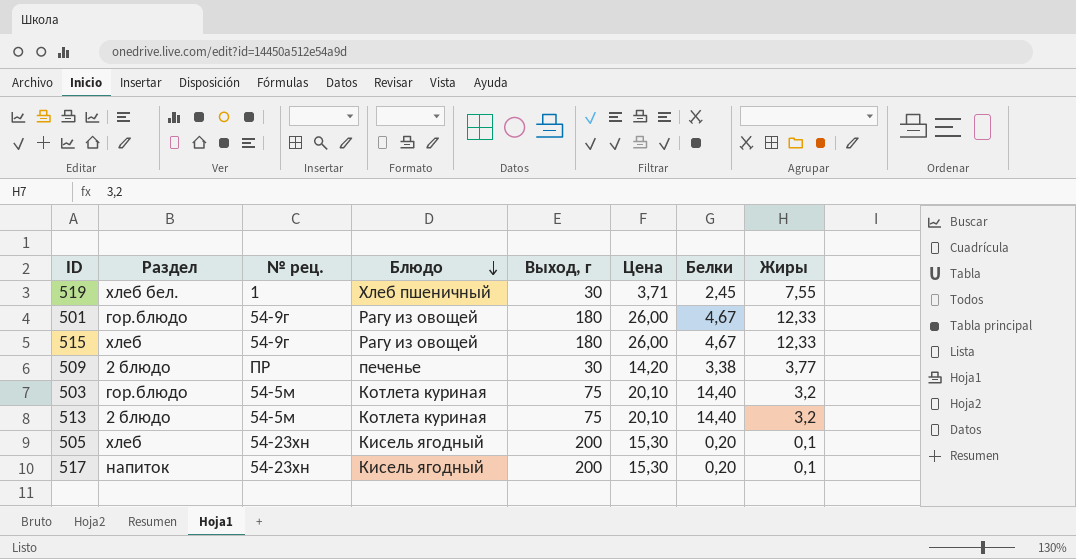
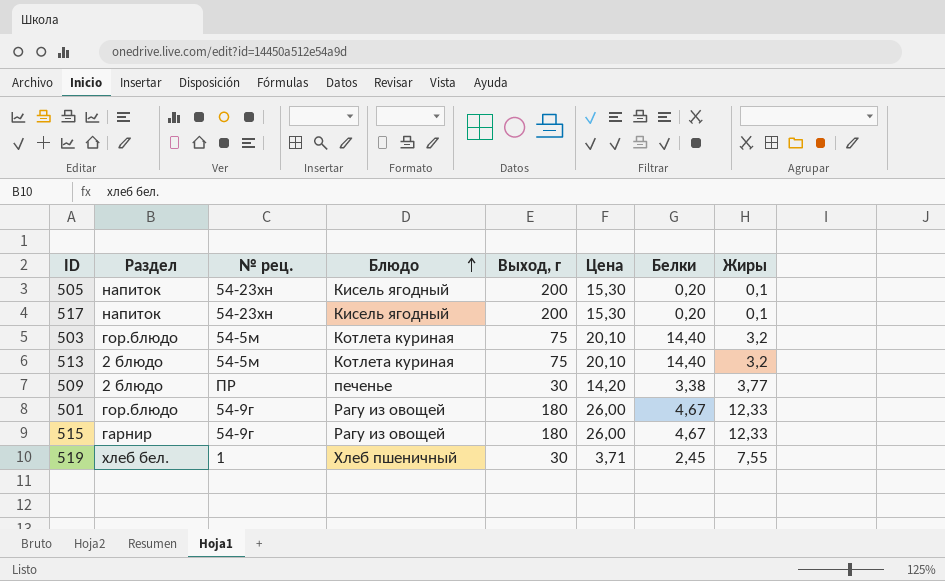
row order: Блюдо descending -> Блюдо ascending
505 | Раздел: хлеб -> напиток
515 | Раздел: хлеб -> гарнир

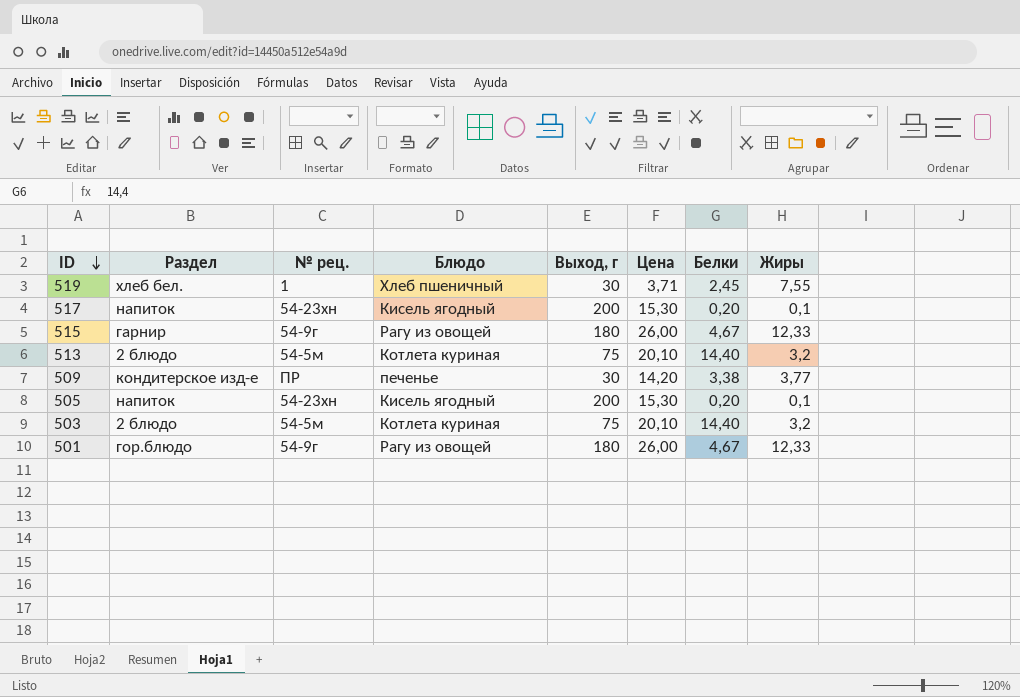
row order: Блюдо ascending -> ID descending
509 | Раздел: 2 блюдо -> кондитерское изд-е
503 | Раздел: гор.блюдо -> 2 блюдо

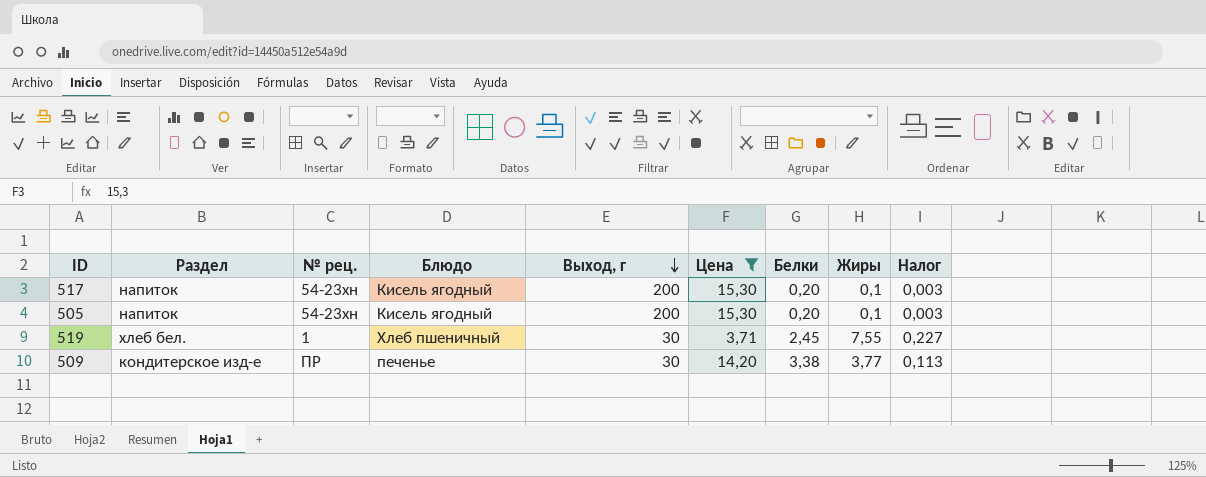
filter: none -> Цена <= 15,30
row order: ID descending -> Выход, г descending
column Налог | formula: none -> [Жиры] * 0,03

